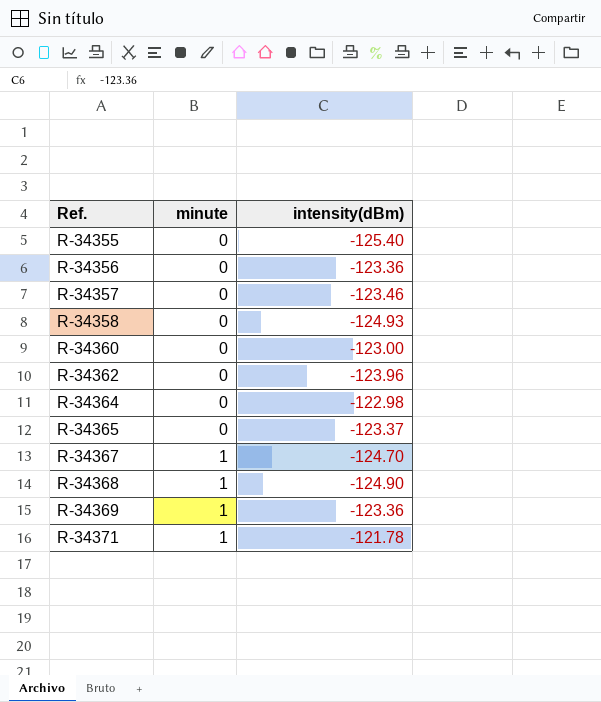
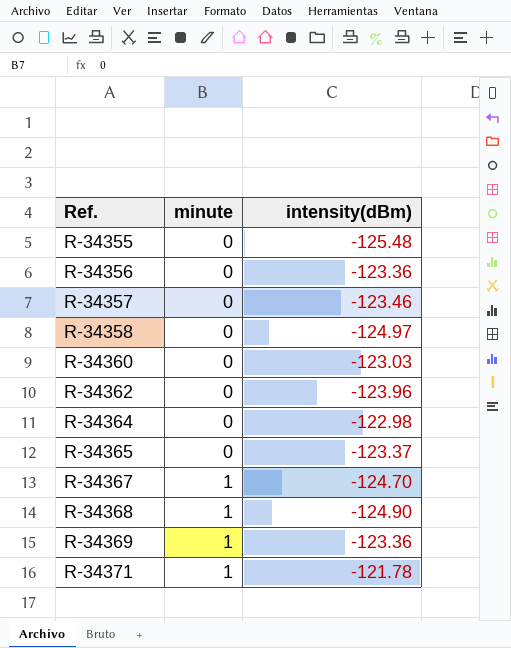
R-34355 | intensity(dBm): -125.40 -> -125.48
R-34358 | intensity(dBm): -124.93 -> -124.97
R-34360 | intensity(dBm): -123.00 -> -123.03

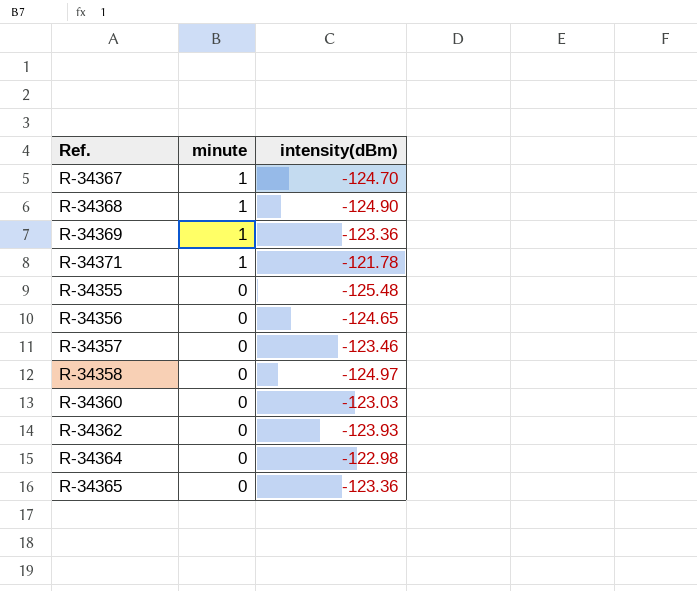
row order: Ref. ascending -> minute descending
R-34356 | intensity(dBm): -123.36 -> -124.65
R-34362 | intensity(dBm): -123.96 -> -123.93
R-34365 | intensity(dBm): -123.37 -> -123.36

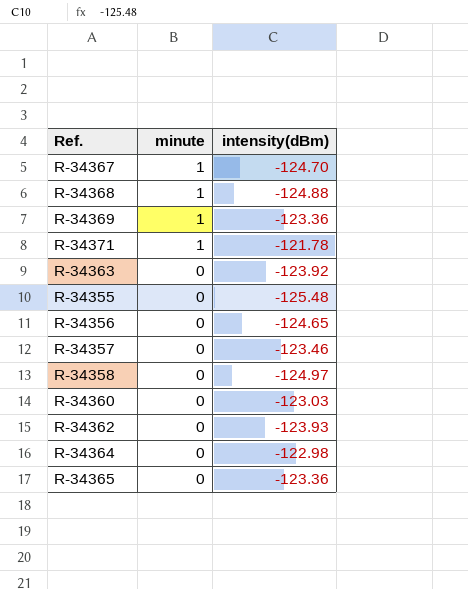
R-34368 | intensity(dBm): -124.90 -> -124.88
row R-34363: none -> 0 | -123.92

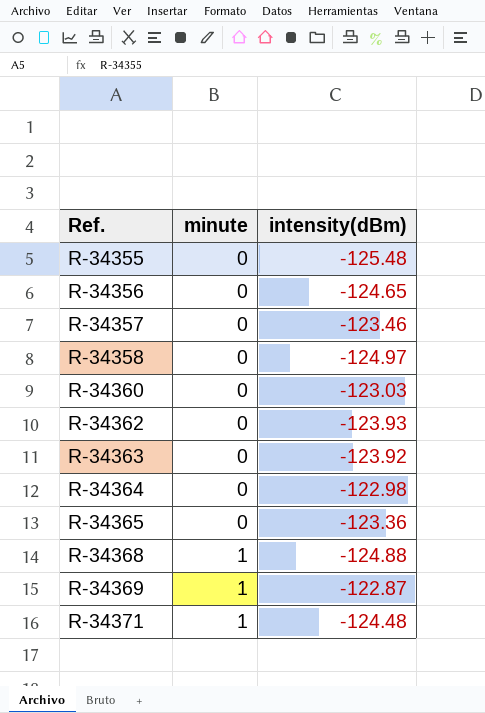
row order: minute descending -> Ref. ascending
row R-34367: 1 | -124.70 -> none
R-34369 | intensity(dBm): -123.36 -> -122.87
R-34371 | intensity(dBm): -121.78 -> -124.48

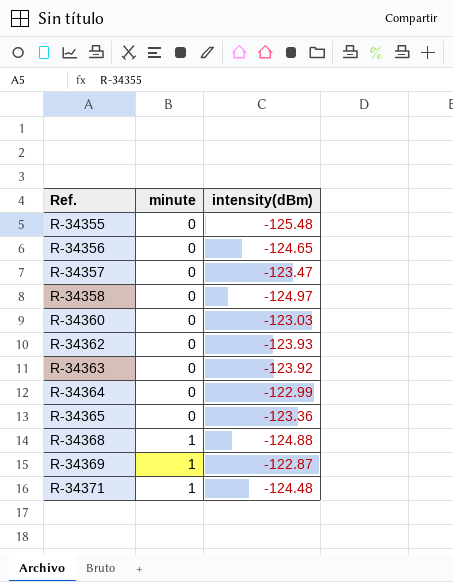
R-34357 | intensity(dBm): -123.46 -> -123.47
R-34364 | intensity(dBm): -122.98 -> -122.99

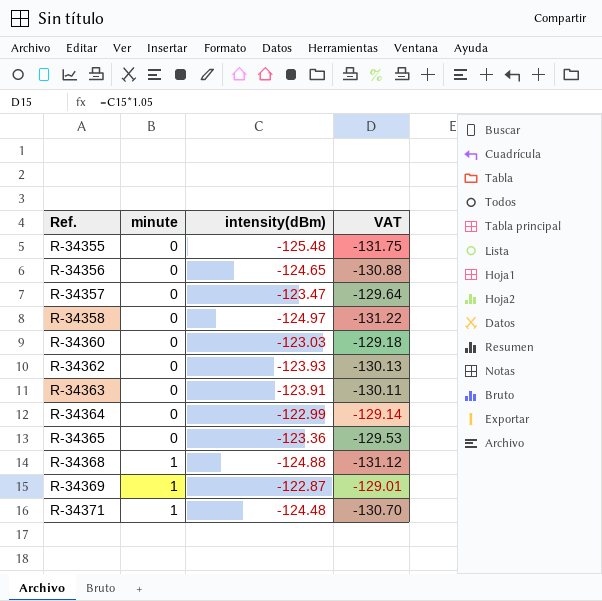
column VAT | formula: none -> [intensity(dBm)] * 1.05
R-34363 | intensity(dBm): -123.92 -> -123.91

